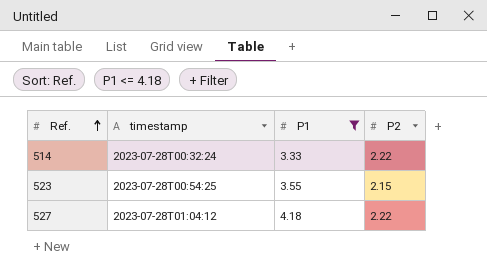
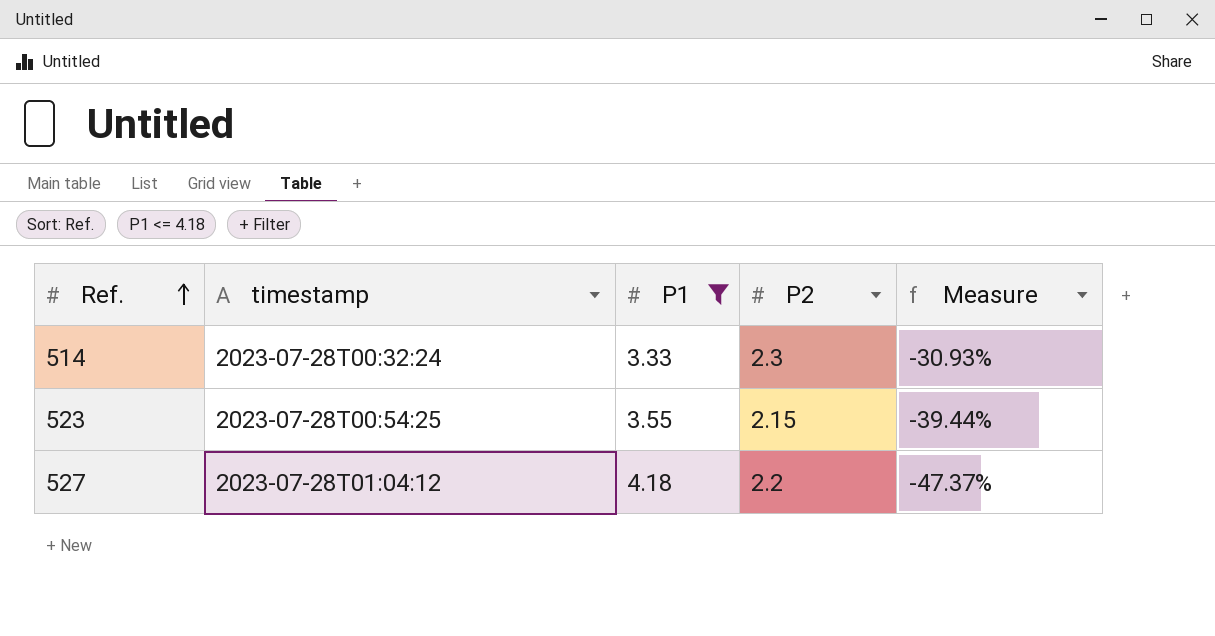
column Measure | formula: none -> ([P2] - [P1]) / [P1]
514 | P2: 2.22 -> 2.3
527 | P2: 2.22 -> 2.2

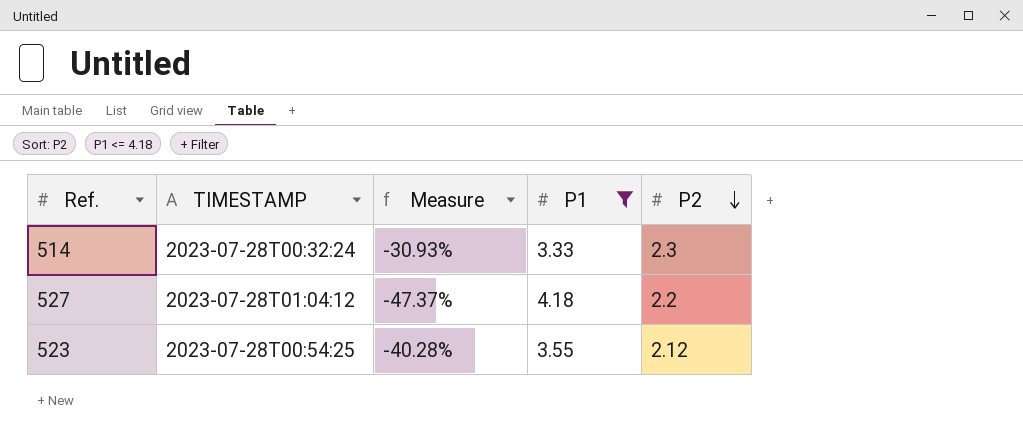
row order: Ref. ascending -> P2 descending
column name: timestamp -> TIMESTAMP
column Measure | position: 5 -> 3
523 | Measure: -39.44% -> -40.28%
523 | P2: 2.15 -> 2.12

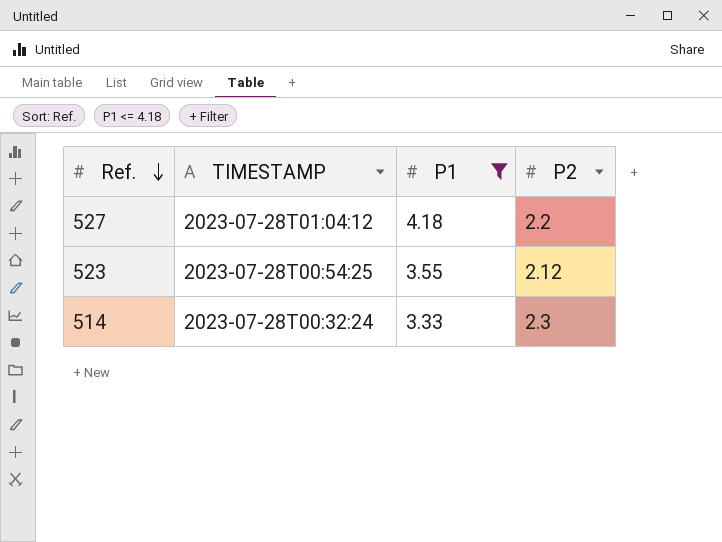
row order: P2 descending -> Ref. descending
column Measure | formula: ([P2] - [P1]) / [P1] -> none

